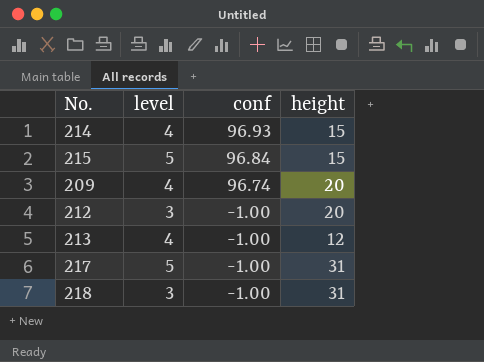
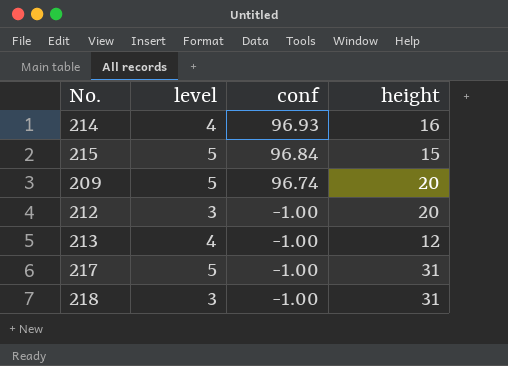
214 | height: 15 -> 16
209 | level: 4 -> 5

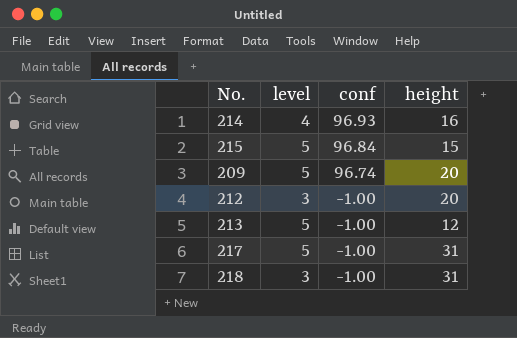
213 | level: 4 -> 5

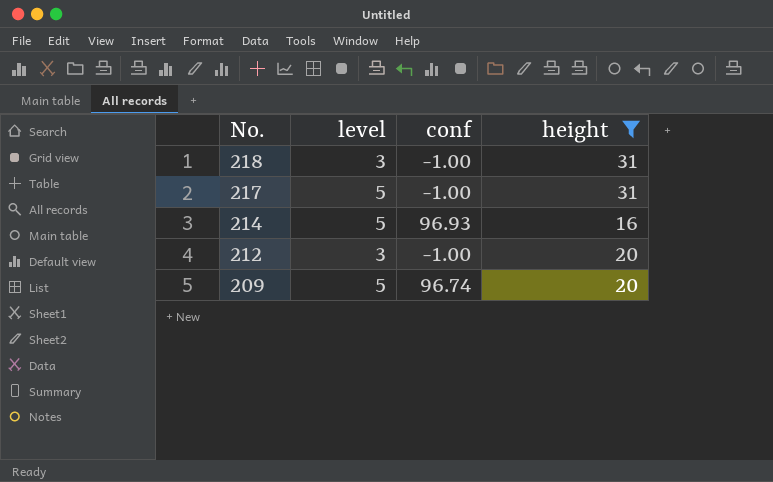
filter: none -> height >= 16
row order: conf descending -> No. descending
214 | level: 4 -> 5

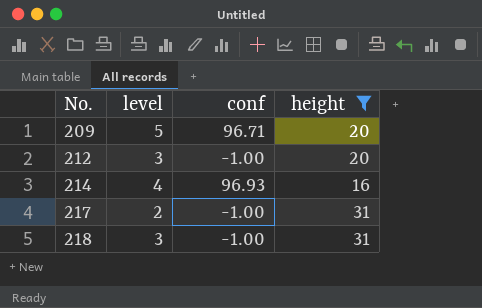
row order: No. descending -> No. ascending
209 | conf: 96.74 -> 96.71
214 | level: 5 -> 4
217 | level: 5 -> 2

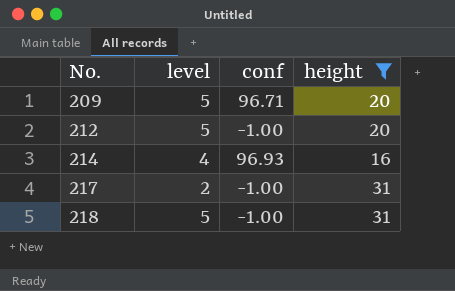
212 | level: 3 -> 5
218 | level: 3 -> 5

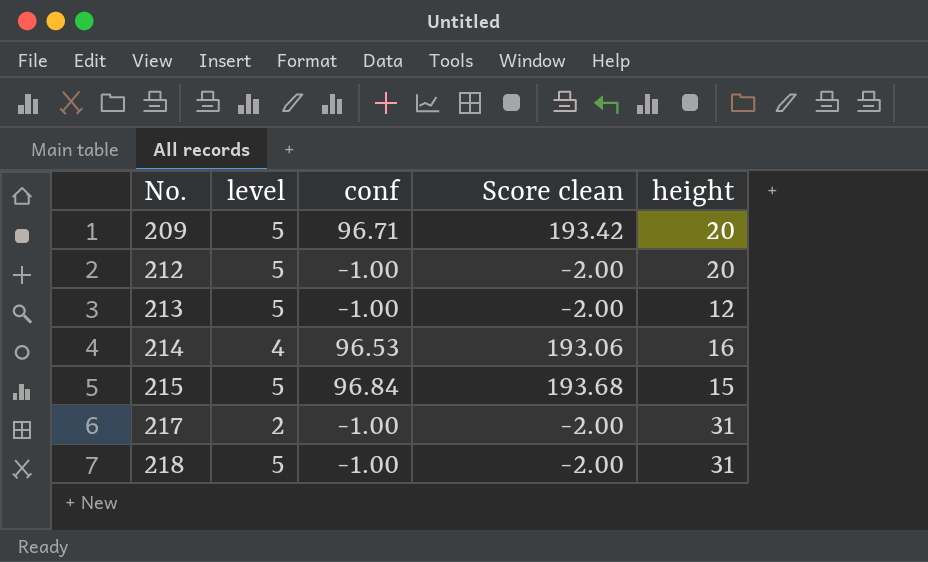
filter: height >= 16 -> none
column Score clean | formula: none -> [conf] * 2
214 | conf: 96.93 -> 96.53

